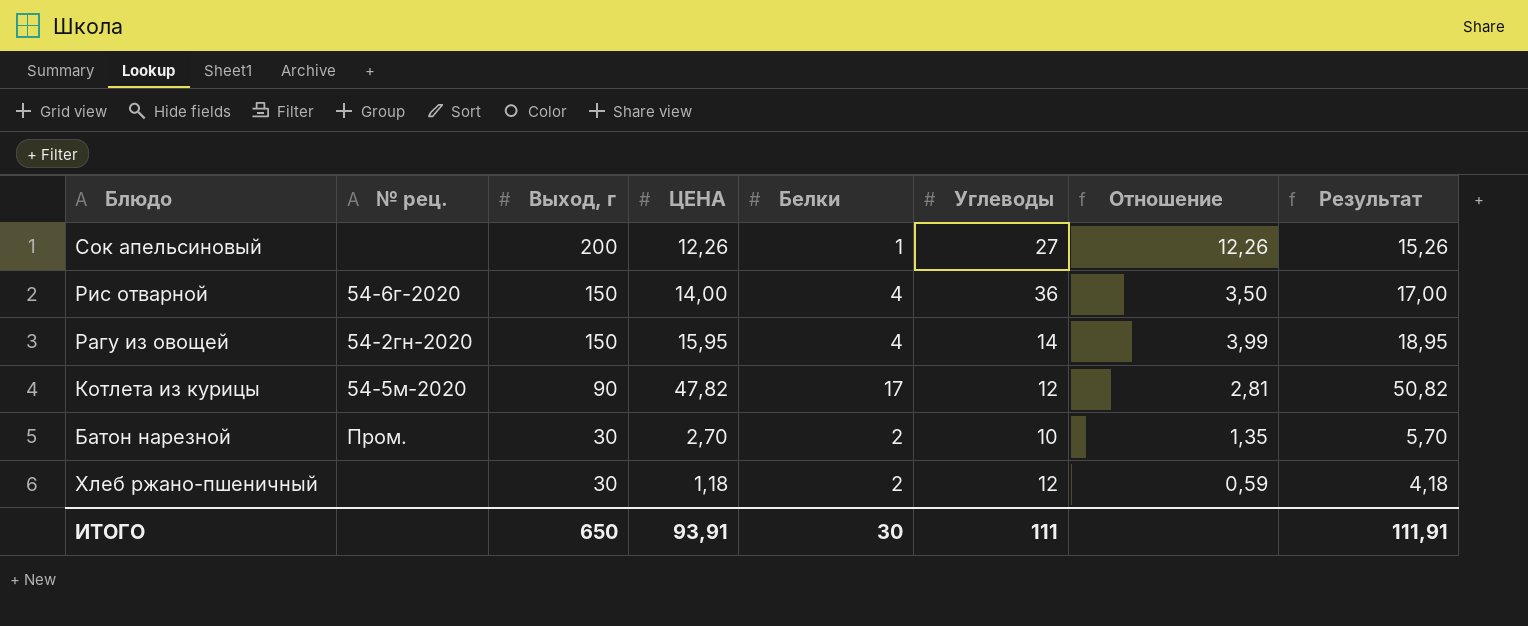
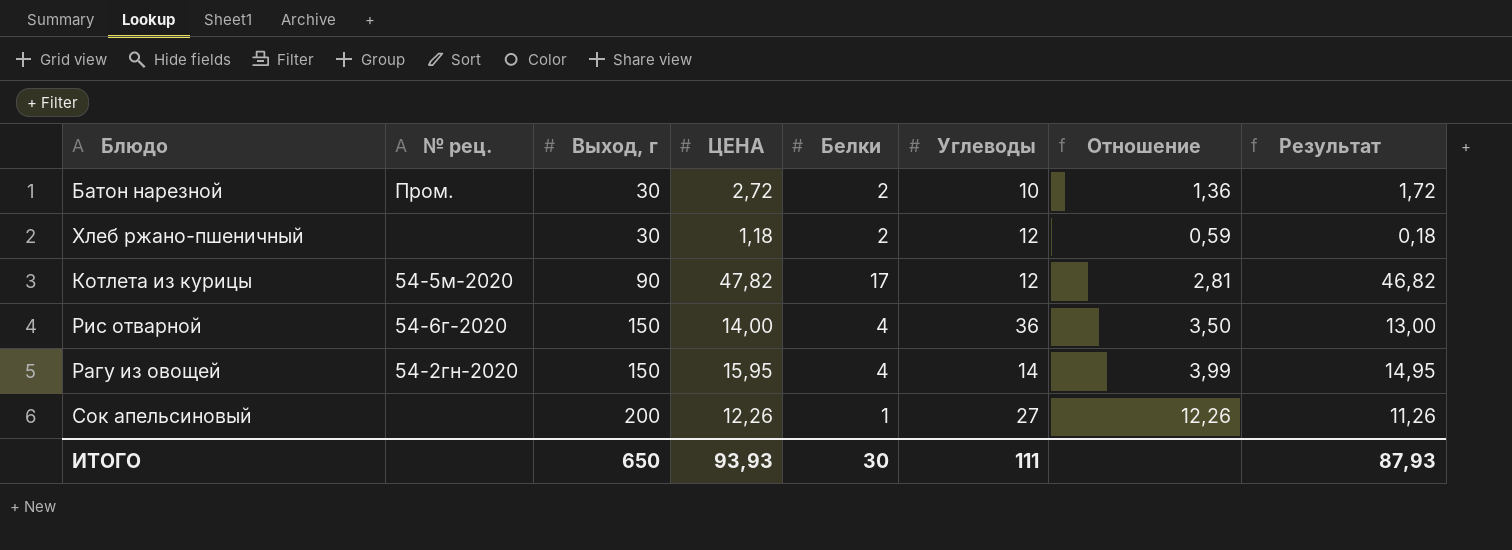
row order: Выход, г descending -> Выход, г ascending
column Результат | formula: [ЦЕНА] + 3 -> [ЦЕНА] - 1
Батон нарезной | ЦЕНА: 2,70 -> 2,72
Батон нарезной | Отношение: 1,35 -> 1,36
ИТОГО | ЦЕНА: 93,91 -> 93,93
ИТОГО | Результат: 111,91 -> 87,93

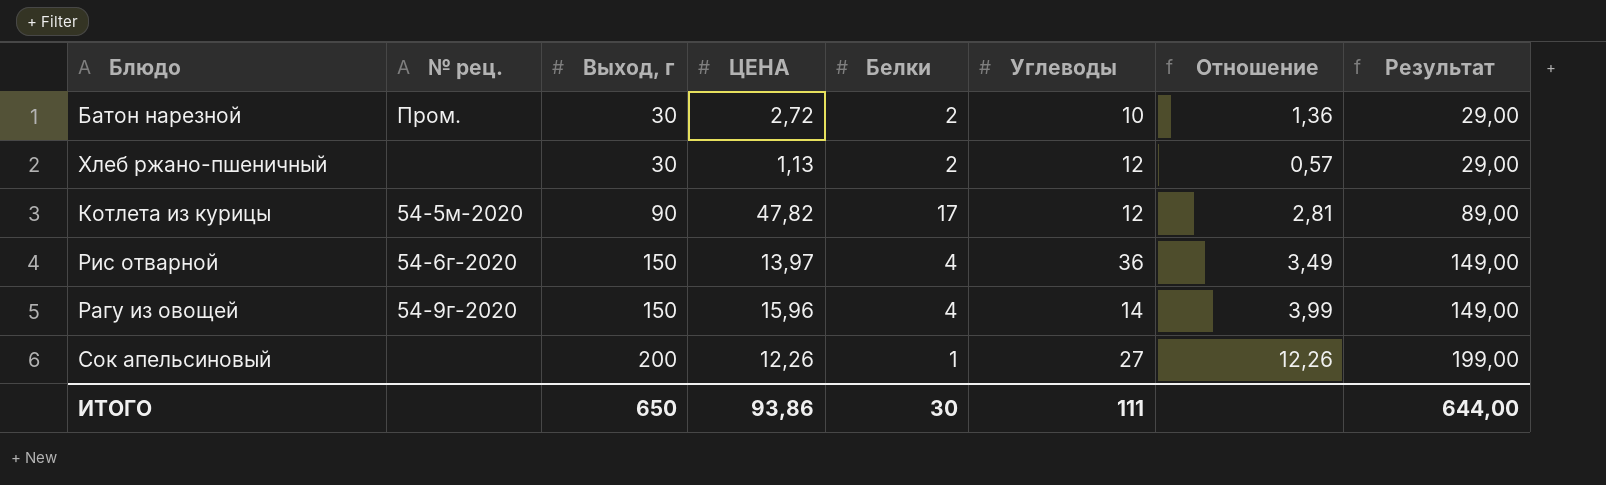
column Результат | formula: [ЦЕНА] - 1 -> [Выход, г] - 1
Хлеб ржано-пшеничный | ЦЕНА: 1,18 -> 1,13
Хлеб ржано-пшеничный | Отношение: 0,59 -> 0,57
Рис отварной | ЦЕНА: 14,00 -> 13,97
Рис отварной | Отношение: 3,50 -> 3,49
Рагу из овощей | № рец.: 54-2гн-2020 -> 54-9г-2020
Рагу из овощей | ЦЕНА: 15,95 -> 15,96
ИТОГО | ЦЕНА: 93,93 -> 93,86
ИТОГО | Результат: 87,93 -> 644,00

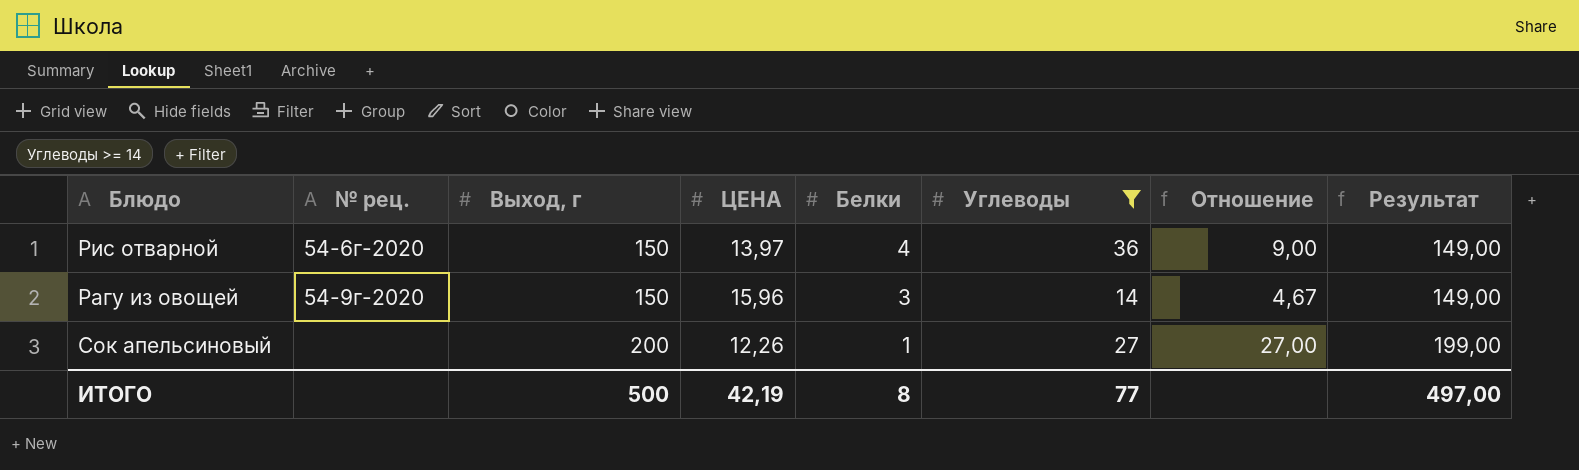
filter: none -> Углеводы >= 14
column Отношение | formula: [ЦЕНА] / [Белки] -> [Углеводы] / [Белки]
Рагу из овощей | Белки: 4 -> 3
ИТОГО | Выход, г: 650 -> 500
ИТОГО | ЦЕНА: 93,86 -> 42,19
ИТОГО | Белки: 30 -> 8
ИТОГО | Углеводы: 111 -> 77
ИТОГО | Результат: 644,00 -> 497,00

